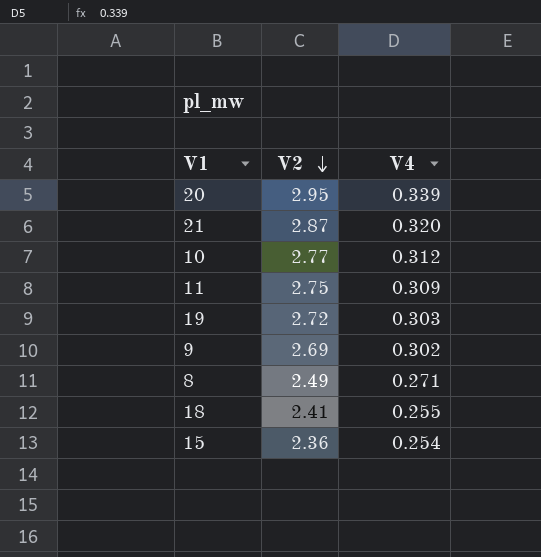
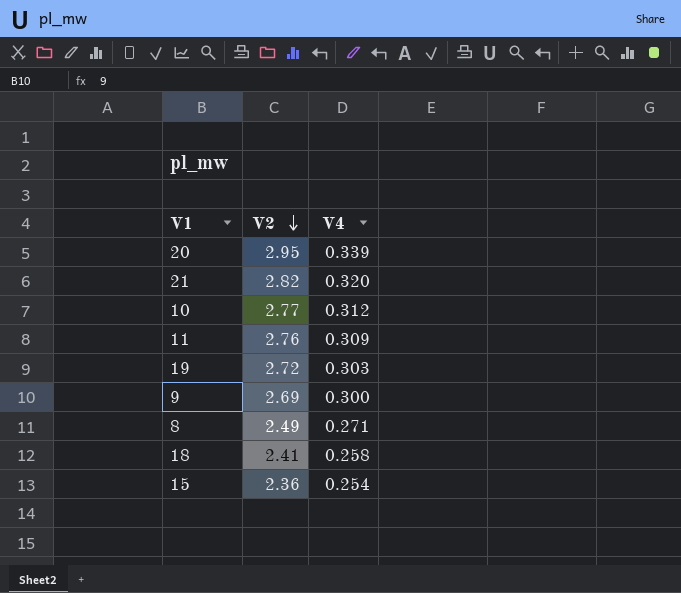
21 | V2: 2.87 -> 2.82
11 | V2: 2.75 -> 2.76
9 | V4: 0.302 -> 0.300
18 | V4: 0.255 -> 0.258

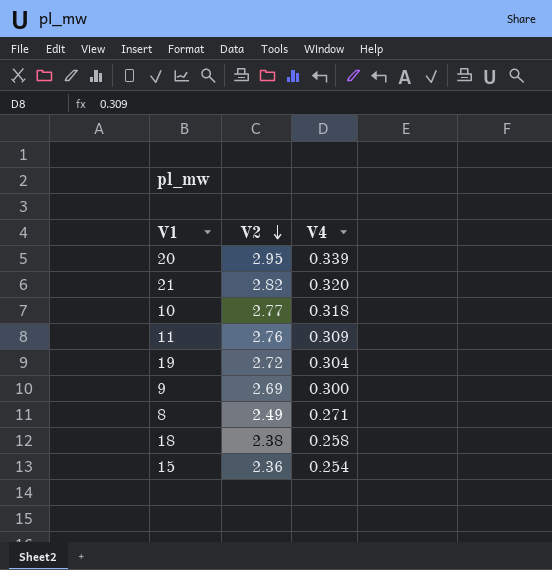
10 | V4: 0.312 -> 0.318
19 | V4: 0.303 -> 0.304
18 | V2: 2.41 -> 2.38

